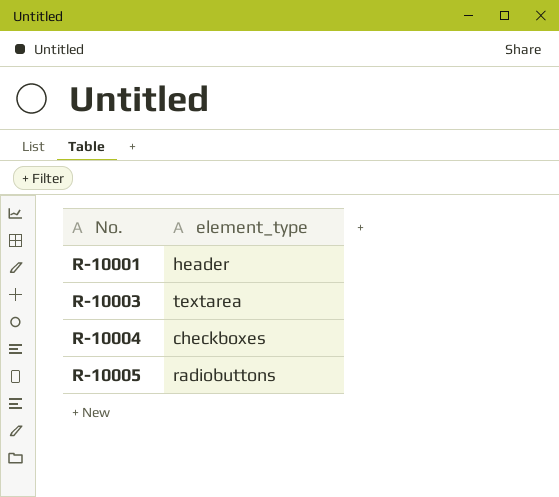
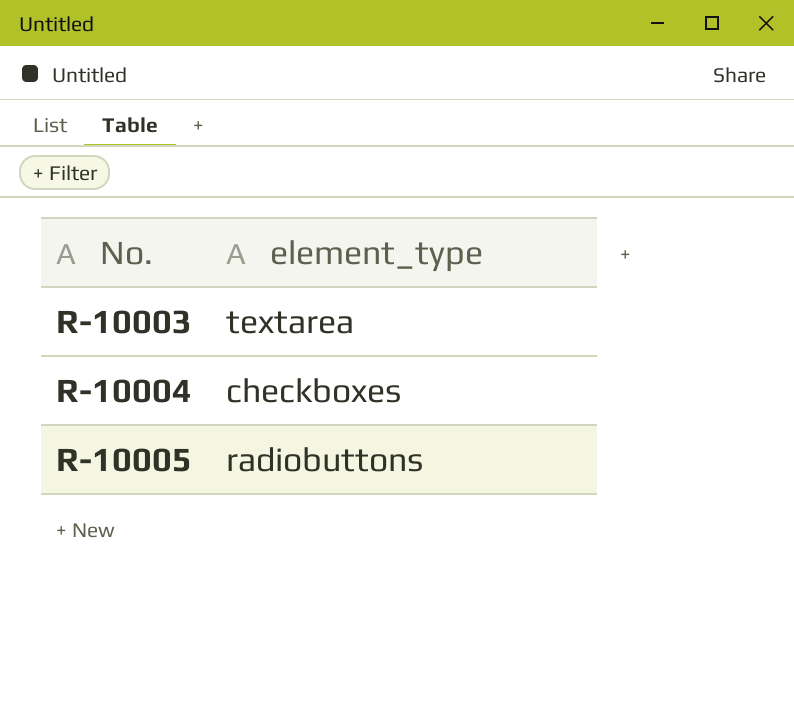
row R-10001: header -> none

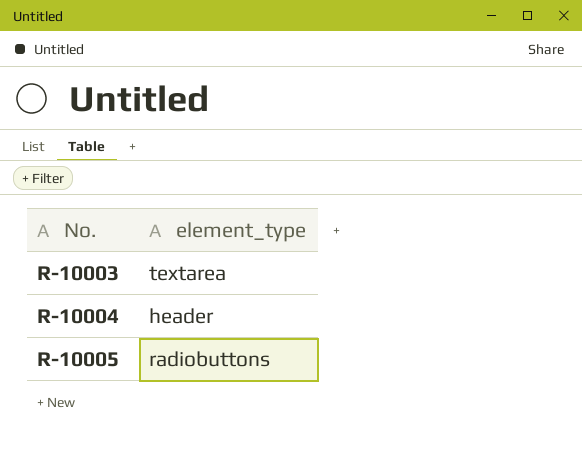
R-10004 | element_type: checkboxes -> header

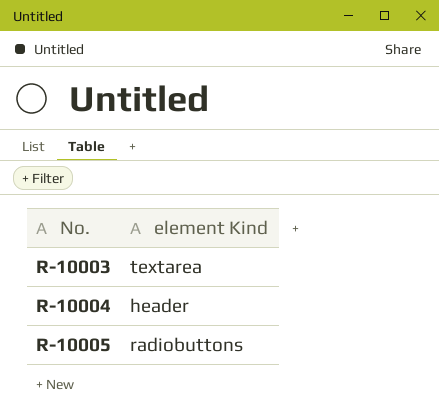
column name: element_type -> element Kind

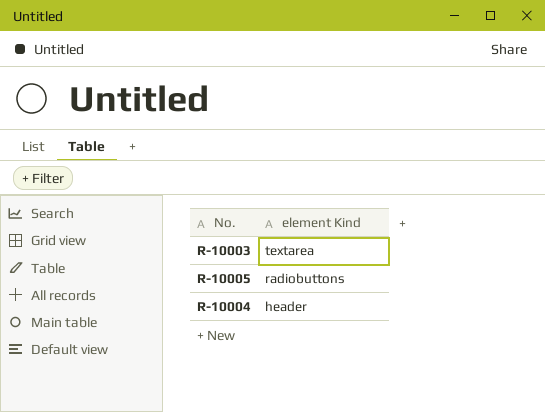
row order: No. ascending -> element Kind descending

